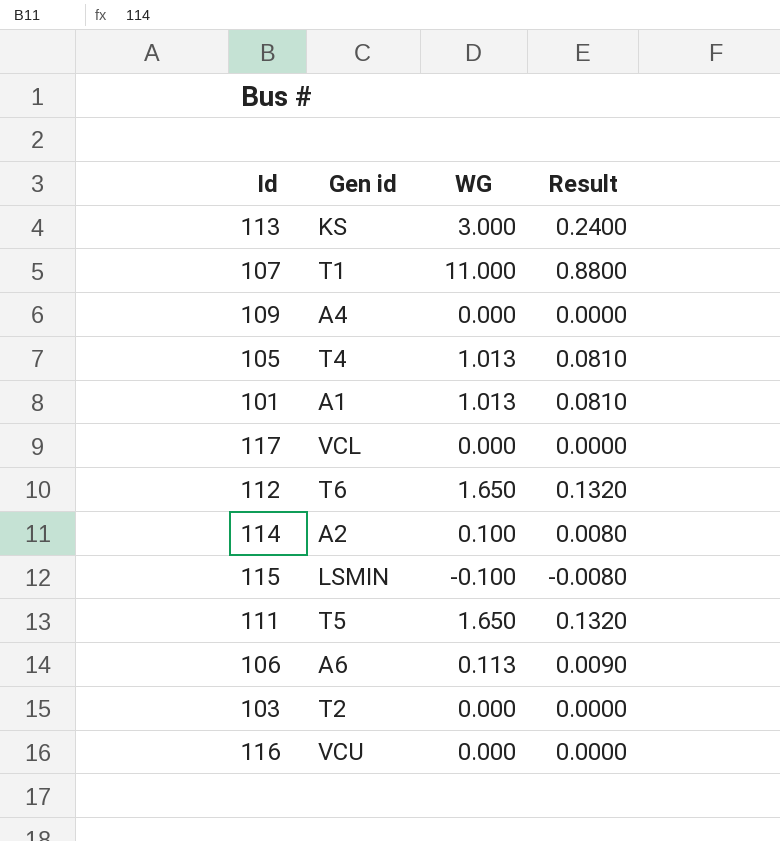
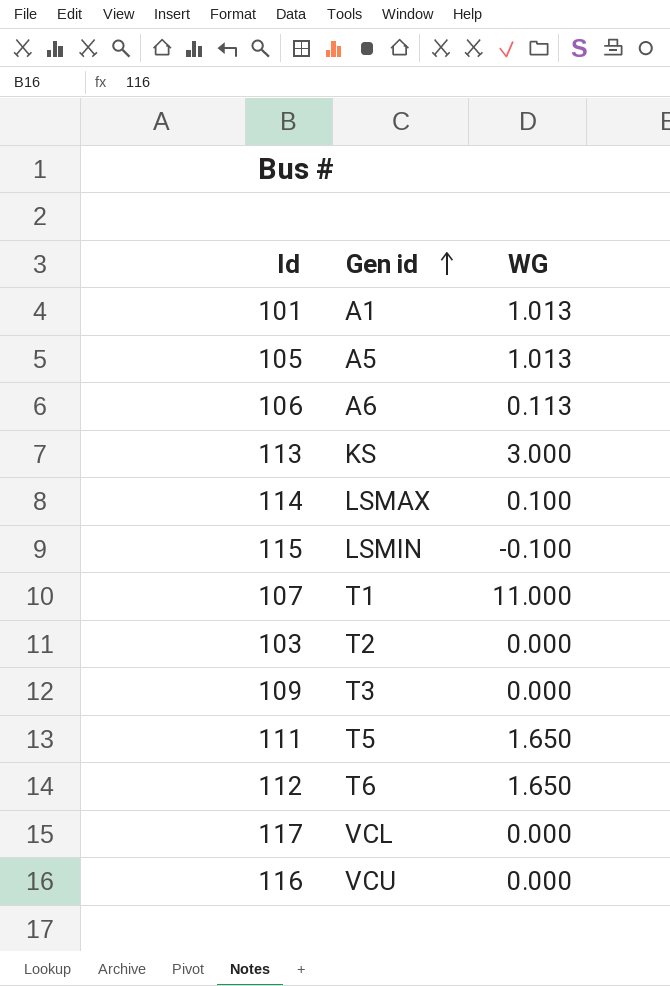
row order: none -> Gen id ascending
column Result | formula: [WG] * 0.08 -> none
105 | Gen id: T4 -> A5
114 | Gen id: A2 -> LSMAX
109 | Gen id: A4 -> T3

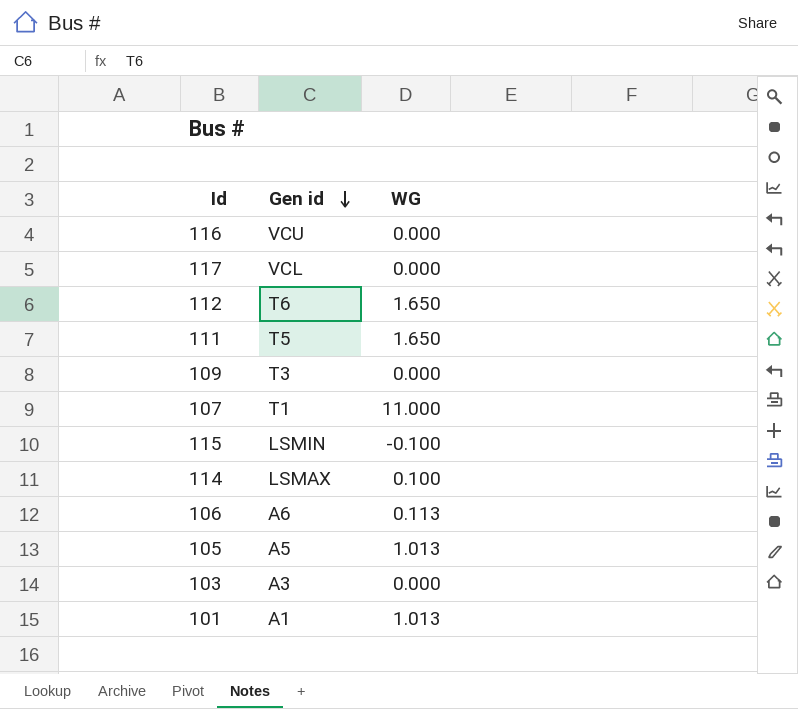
row order: Gen id ascending -> Gen id descending
row 113: KS | 3.000 -> none
103 | Gen id: T2 -> A3

